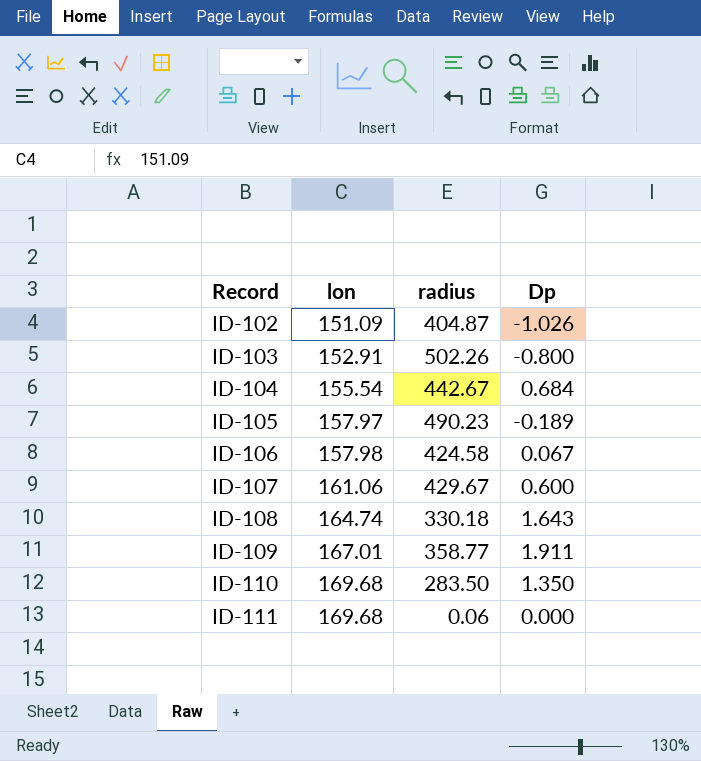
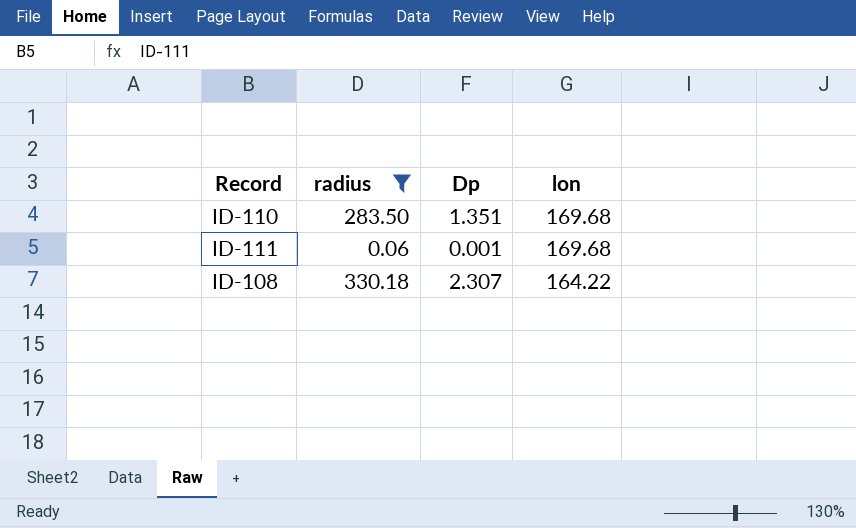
filter: none -> radius <= 330.18
row order: Record ascending -> lon descending
column lon | position: 2 -> 4
ID-110 | Dp: 1.350 -> 1.351
ID-111 | Dp: 0.000 -> 0.001
ID-108 | Dp: 1.643 -> 2.307
ID-108 | lon: 164.74 -> 164.22

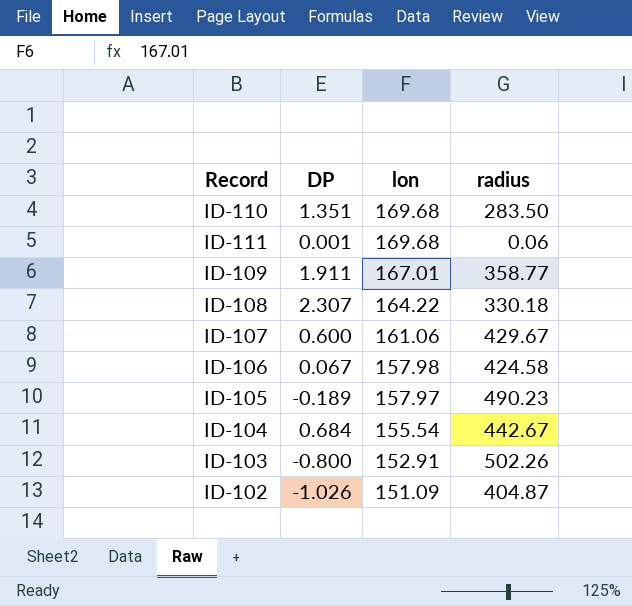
filter: radius <= 330.18 -> none
column name: Dp -> DP
column radius | position: 2 -> 4

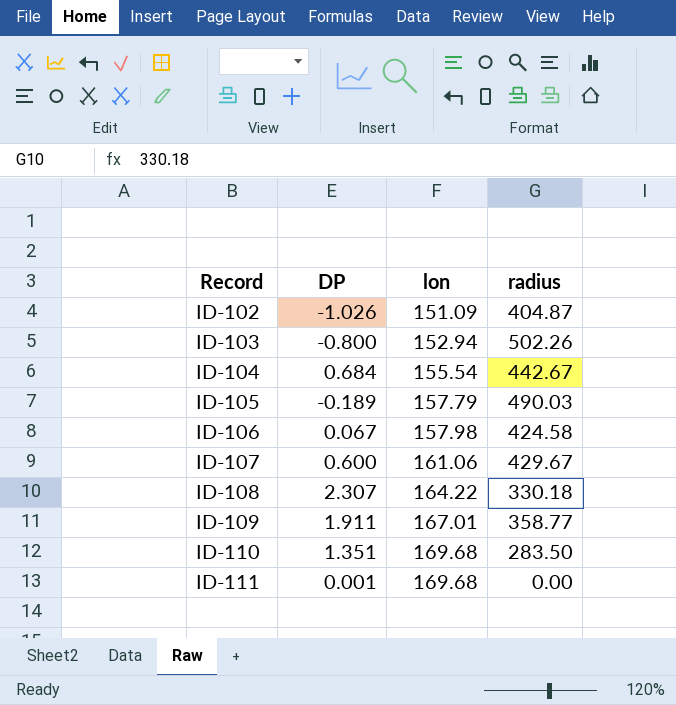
row order: lon descending -> Record ascending
ID-103 | lon: 152.91 -> 152.94
ID-105 | lon: 157.97 -> 157.79
ID-105 | radius: 490.23 -> 490.03
ID-111 | radius: 0.06 -> 0.00

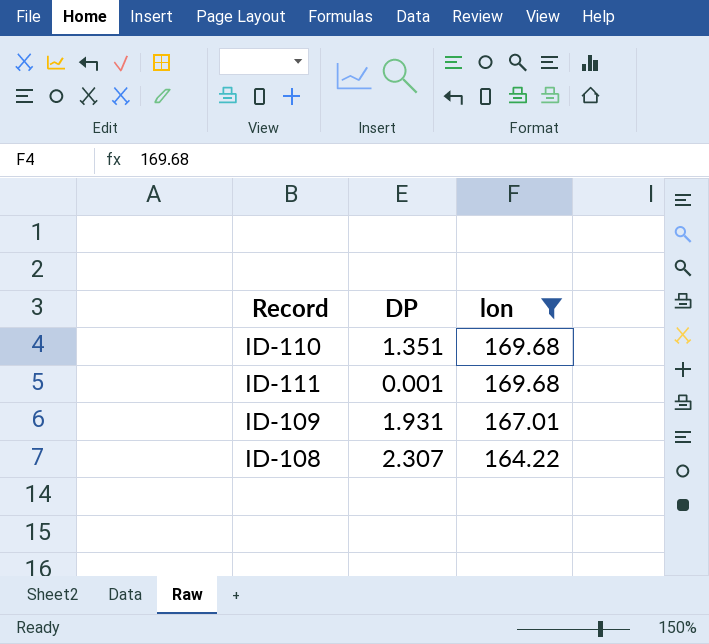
filter: none -> lon >= 164.22
row order: Record ascending -> lon descending
column radius | position: 4 -> none
ID-109 | DP: 1.911 -> 1.931

